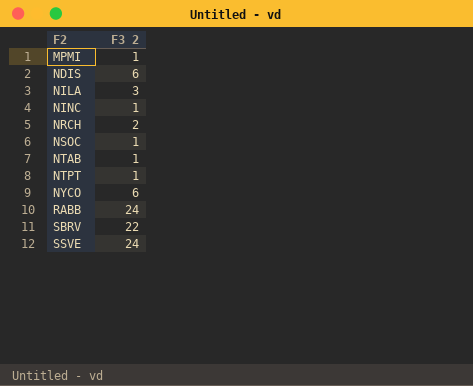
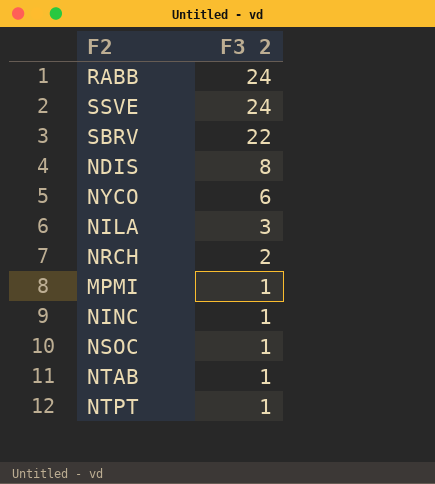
row order: F2 ascending -> F3 2 descending
NDIS | F3 2: 6 -> 8

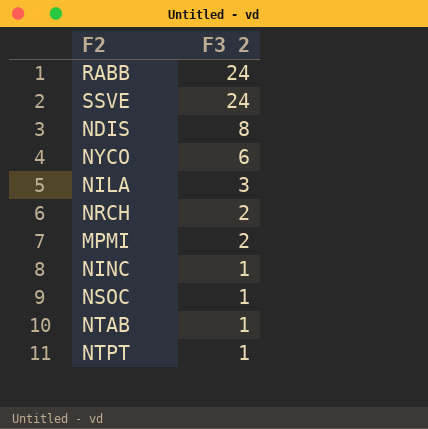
row SBRV: 22 -> none
MPMI | F3 2: 1 -> 2

